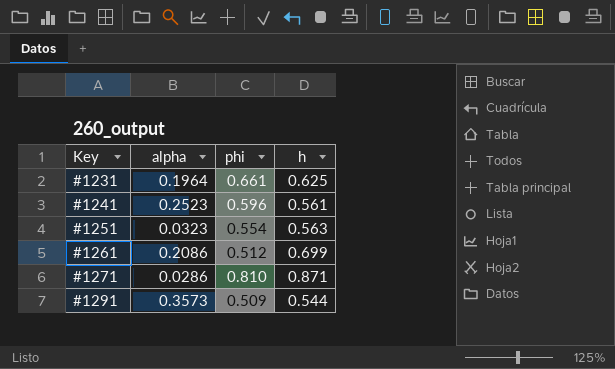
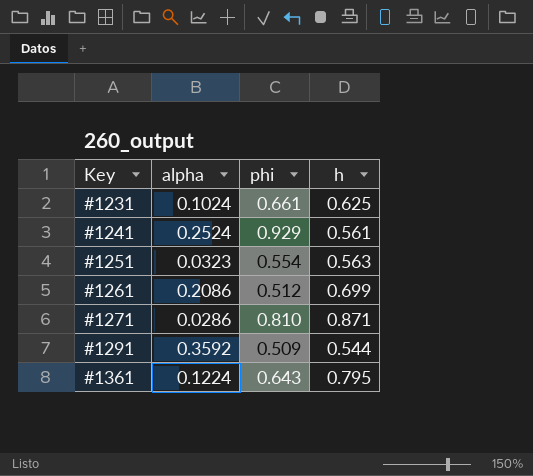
#1231 | alpha: 0.1964 -> 0.1024
#1241 | alpha: 0.2523 -> 0.2524
#1241 | phi: 0.596 -> 0.929
#1291 | alpha: 0.3573 -> 0.3592
row #1361: none -> 0.1224 | 0.643 | 0.795

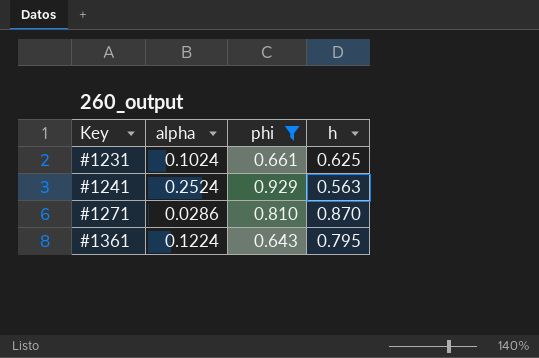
filter: none -> phi >= 0.643
#1241 | h: 0.561 -> 0.563
#1271 | h: 0.871 -> 0.870

